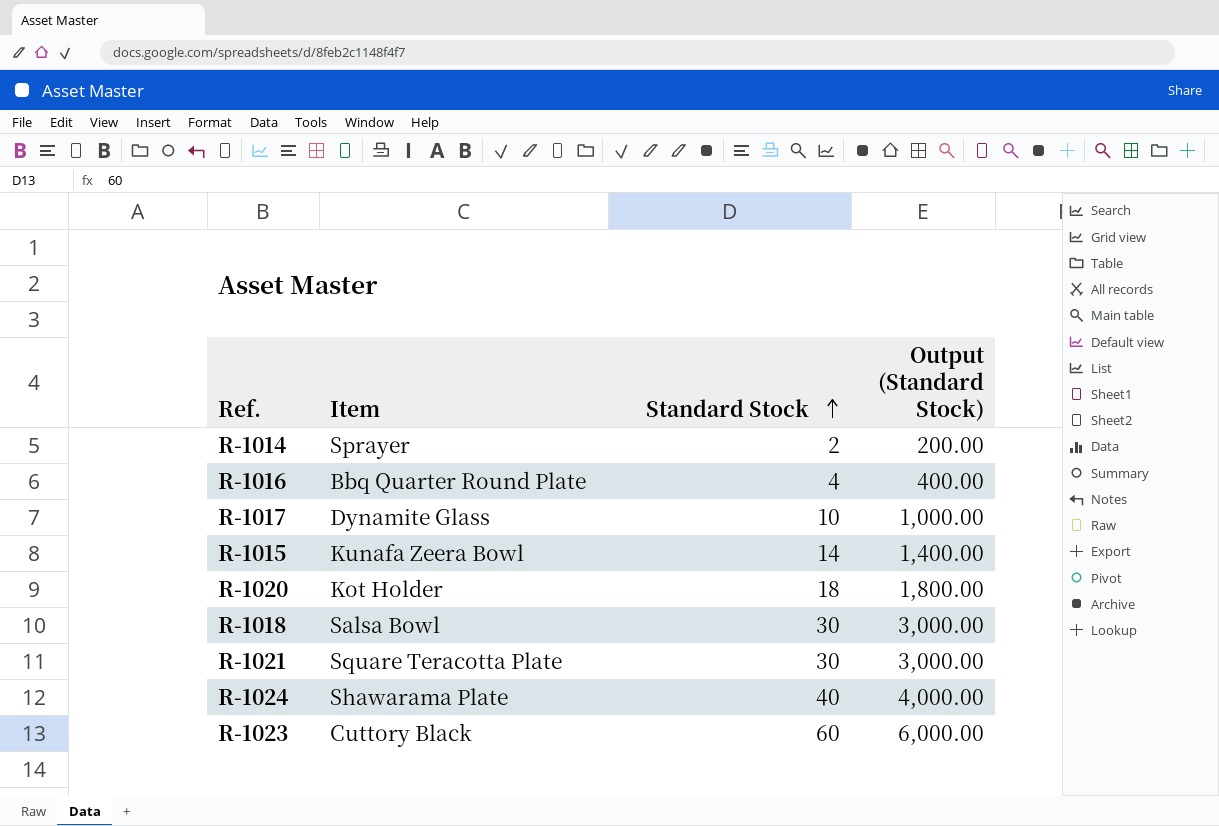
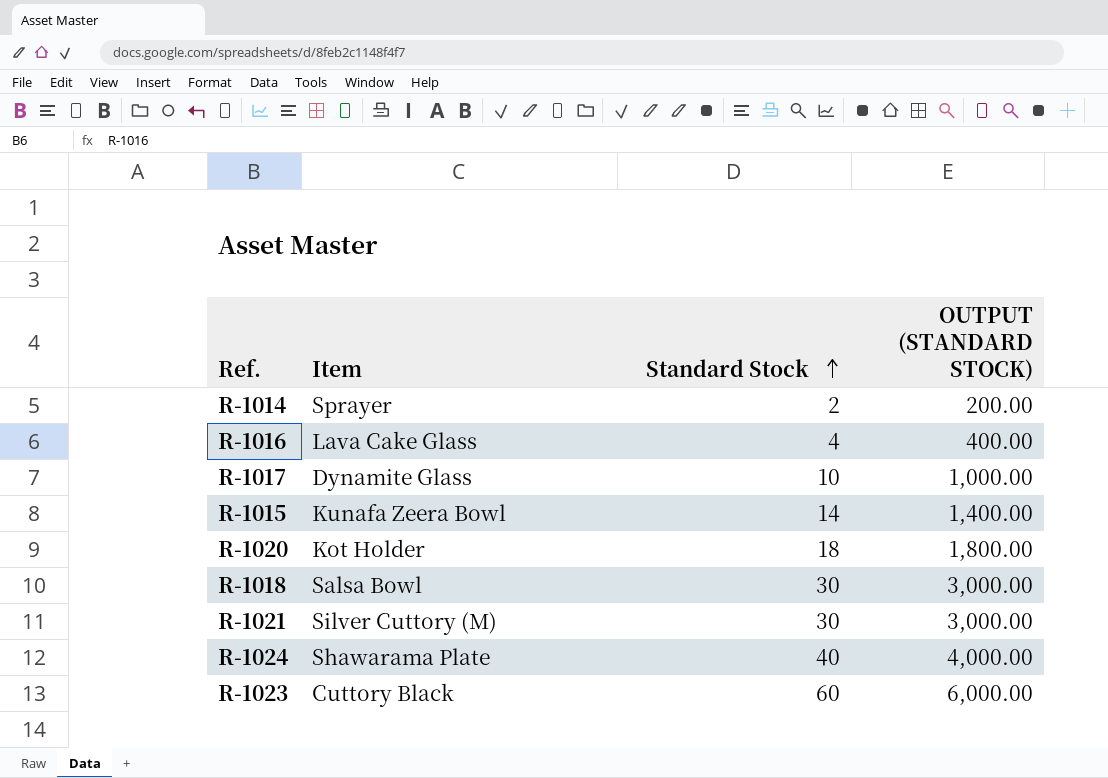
column name: Output (Standard Stock) -> OUTPUT (STANDARD STOCK)
R-1016 | Item: Bbq Quarter Round Plate -> Lava Cake Glass
R-1021 | Item: Square Teracotta Plate -> Silver Cuttory (M)

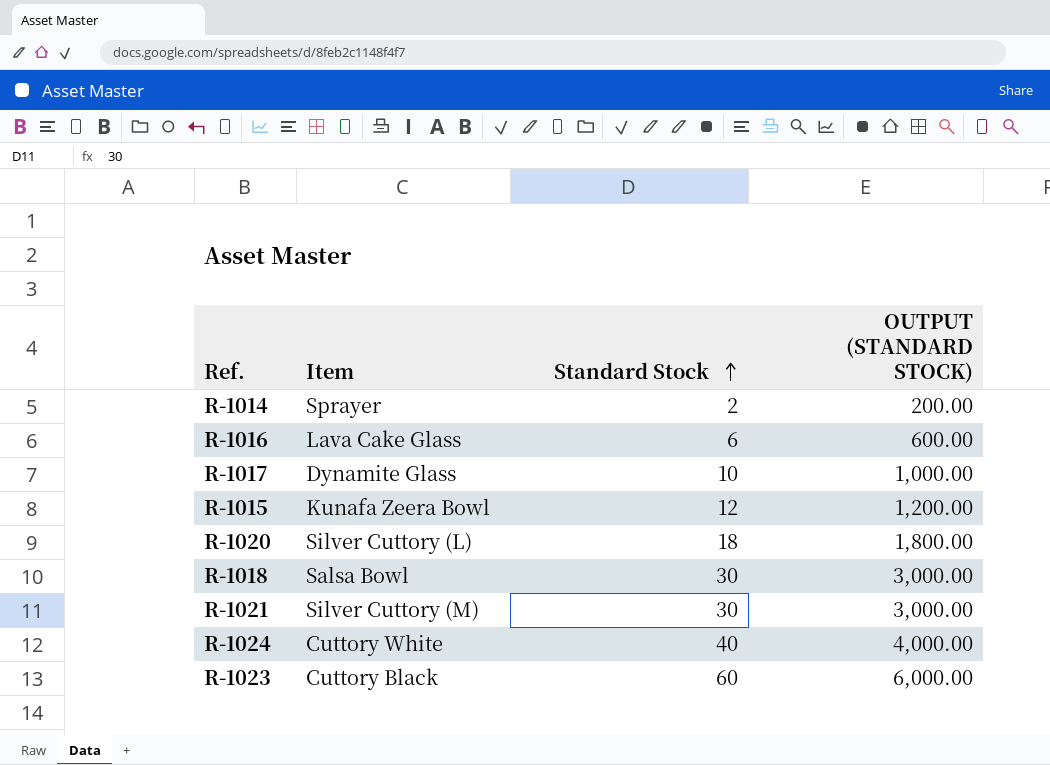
R-1016 | Standard Stock: 4 -> 6
R-1016 | OUTPUT (STANDARD STOCK): 400.00 -> 600.00
R-1015 | Standard Stock: 14 -> 12
R-1015 | OUTPUT (STANDARD STOCK): 1,400.00 -> 1,200.00
R-1020 | Item: Kot Holder -> Silver Cuttory (L)
R-1024 | Item: Shawarama Plate -> Cuttory White

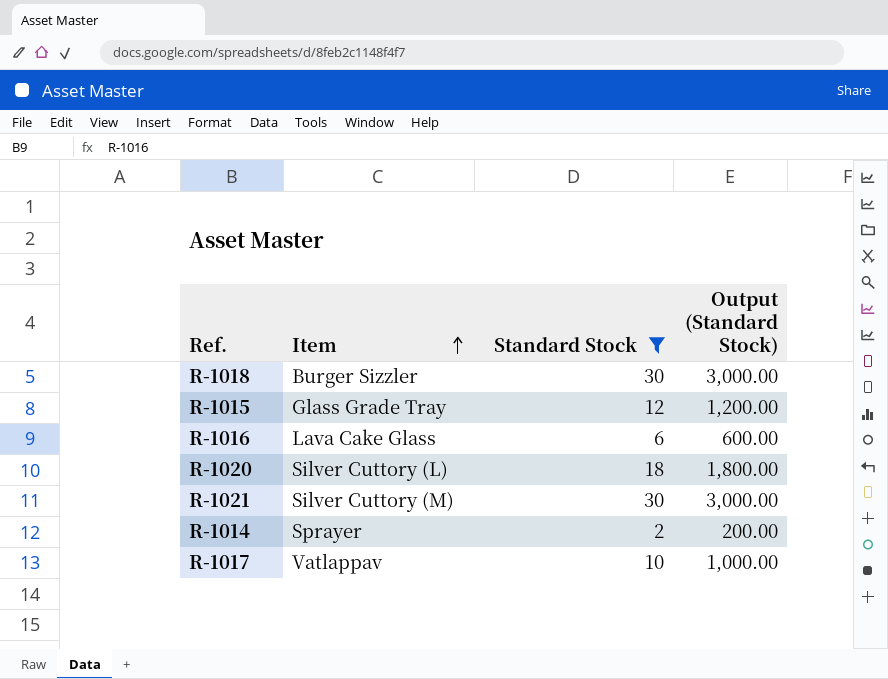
filter: none -> Standard Stock <= 30
row order: Standard Stock ascending -> Item ascending
column name: OUTPUT (STANDARD STOCK) -> Output (Standard Stock)
R-1018 | Item: Salsa Bowl -> Burger Sizzler
R-1015 | Item: Kunafa Zeera Bowl -> Glass Grade Tray
R-1017 | Item: Dynamite Glass -> Vatlappav

